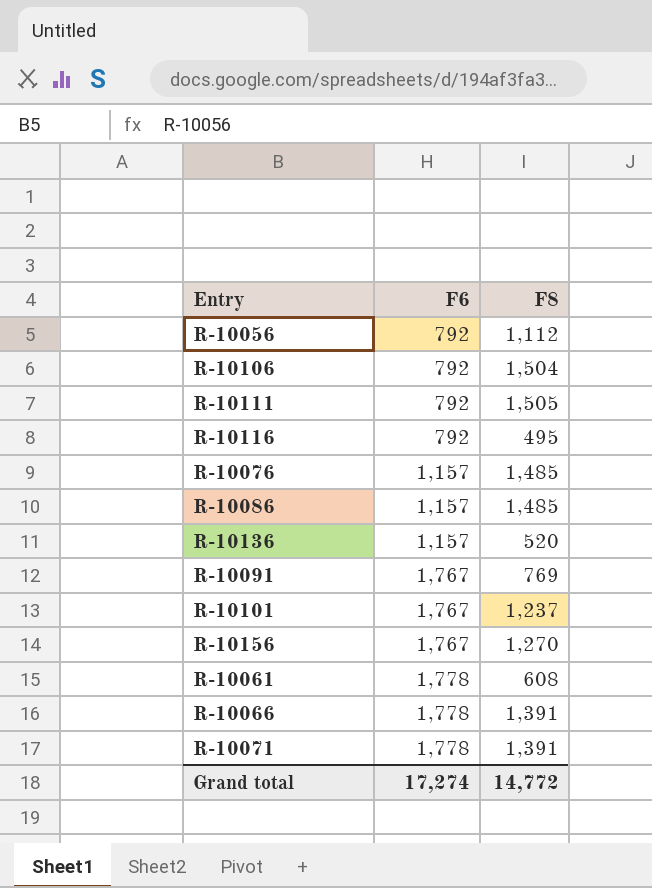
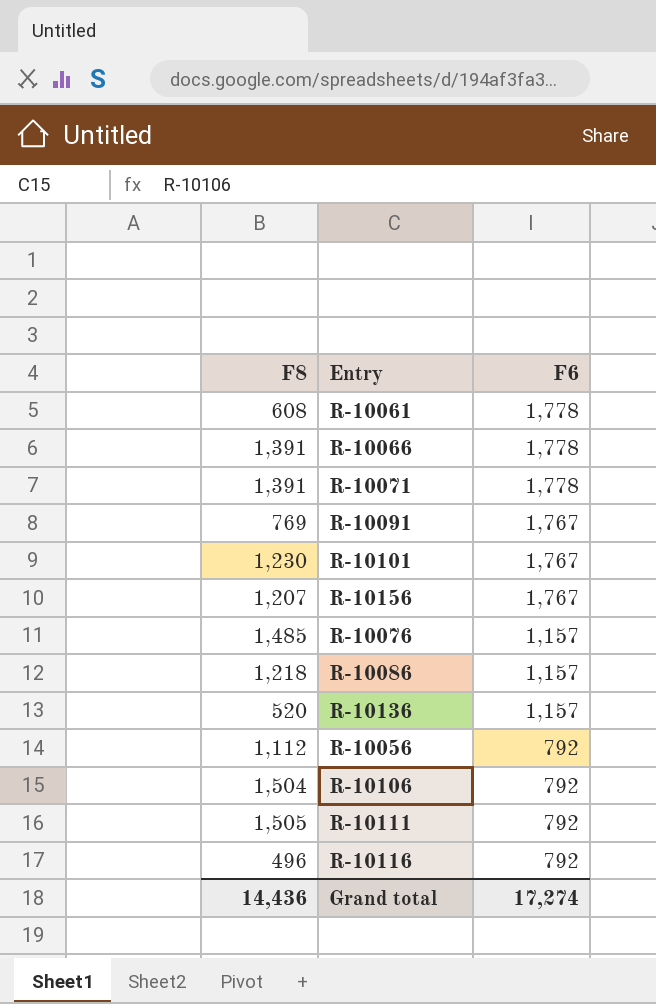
row order: F6 ascending -> F6 descending
column F8 | position: 3 -> 1
R-10101 | F8: 1,237 -> 1,230
R-10156 | F8: 1,270 -> 1,207
R-10086 | F8: 1,485 -> 1,218
R-10116 | F8: 495 -> 496
Grand total | F8: 14,772 -> 14,436

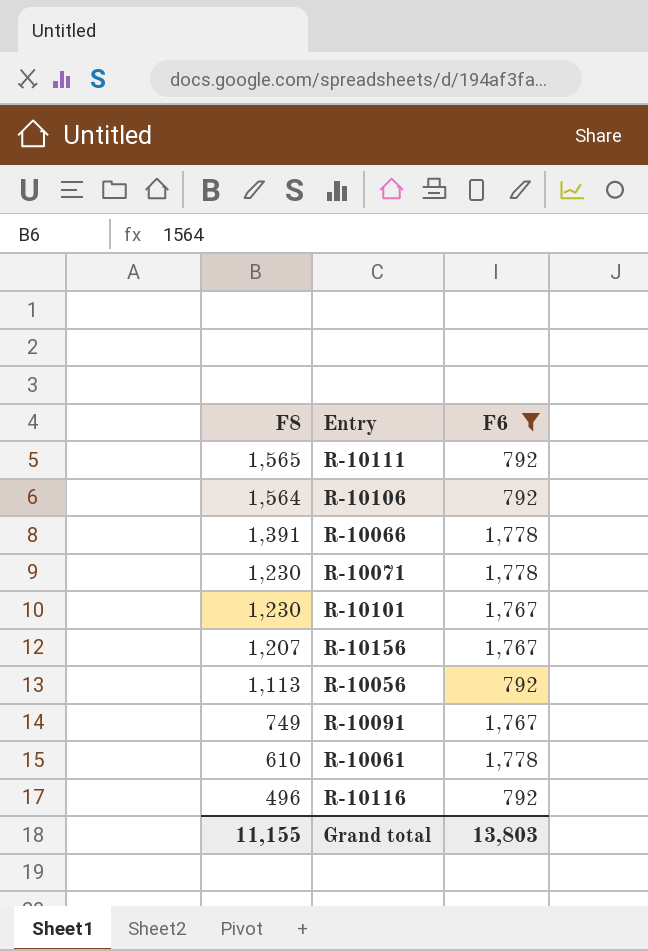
filter: none -> F6 != 1,157
row order: F6 descending -> F8 descending
R-10111 | F8: 1,505 -> 1,565
R-10106 | F8: 1,504 -> 1,564
R-10071 | F8: 1,391 -> 1,230
R-10056 | F8: 1,112 -> 1,113
R-10091 | F8: 769 -> 749
R-10061 | F8: 608 -> 610
Grand total | F8: 14,436 -> 11,155
Grand total | F6: 17,274 -> 13,803

